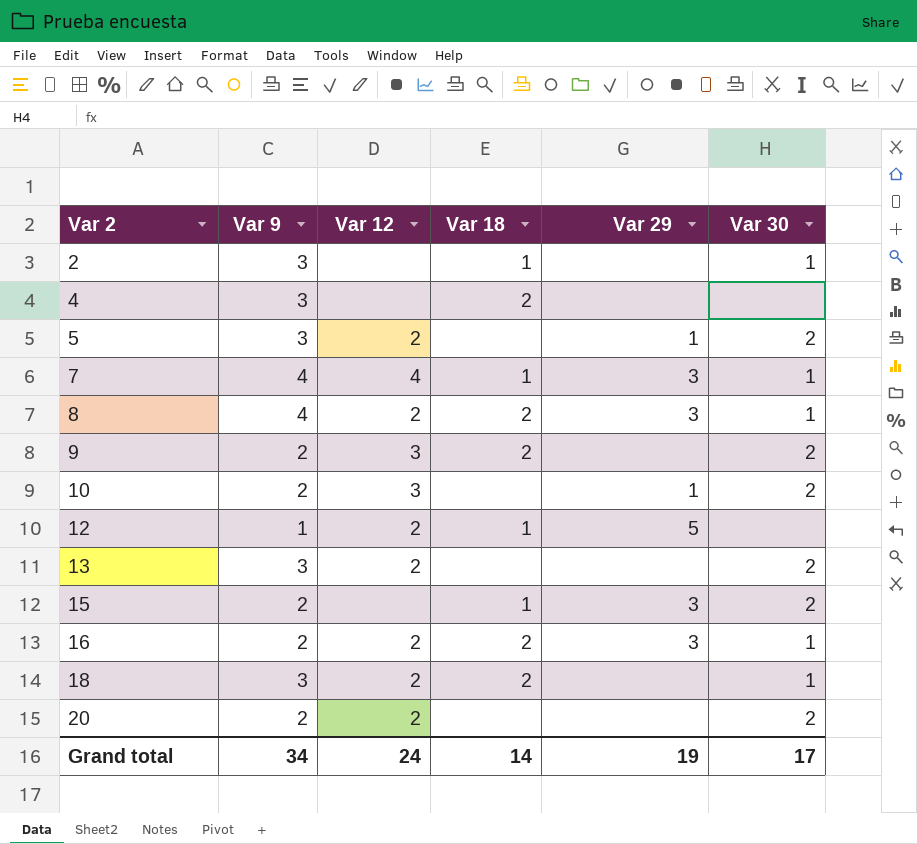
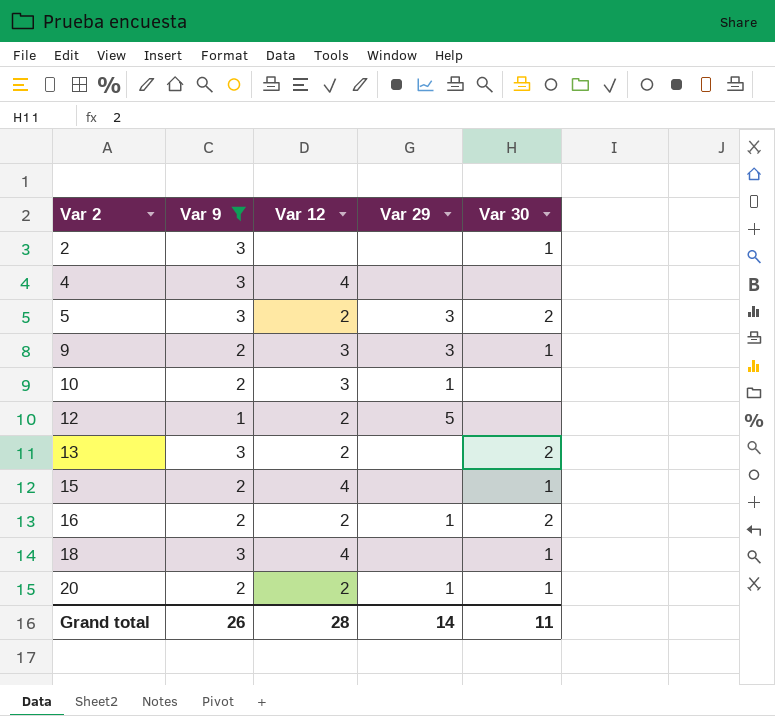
filter: none -> Var 9 != 4
column Var 18 | position: 4 -> none
4 | Var 12: none -> 4
5 | Var 29: 1 -> 3
9 | Var 29: none -> 3
9 | Var 30: 2 -> 1
10 | Var 30: 2 -> none
15 | Var 12: none -> 4
15 | Var 29: 3 -> none
15 | Var 30: 2 -> 1
16 | Var 29: 3 -> 1
16 | Var 30: 1 -> 2
18 | Var 12: 2 -> 4
20 | Var 29: none -> 1
20 | Var 30: 2 -> 1
Grand total | Var 9: 34 -> 26
Grand total | Var 12: 24 -> 28
Grand total | Var 29: 19 -> 14
Grand total | Var 30: 17 -> 11

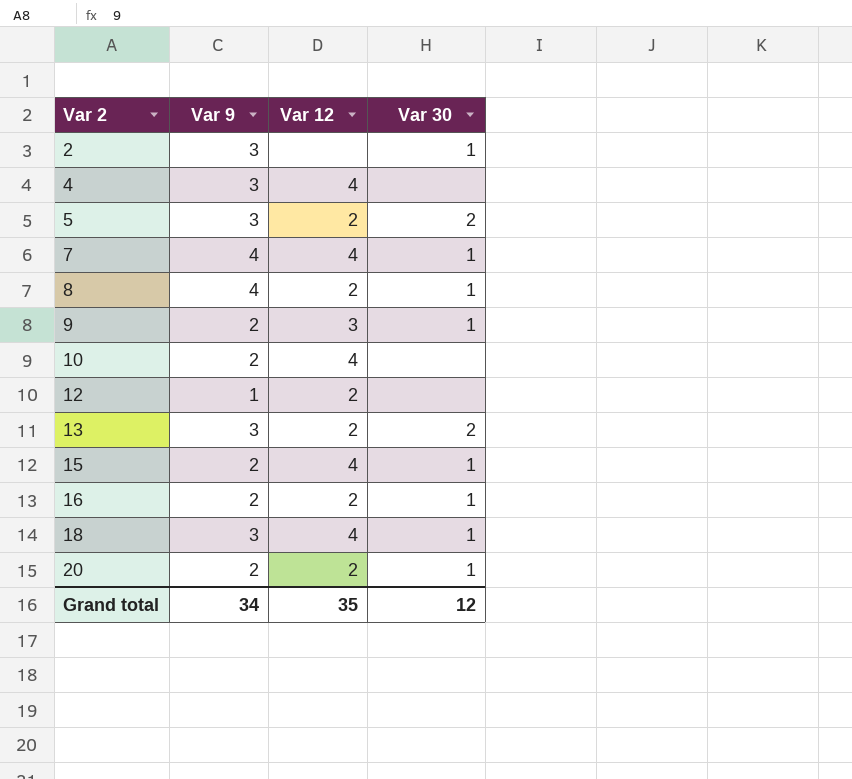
filter: Var 9 != 4 -> none
column Var 29 | position: 4 -> none
10 | Var 12: 3 -> 4
16 | Var 30: 2 -> 1
Grand total | Var 9: 26 -> 34
Grand total | Var 12: 28 -> 35
Grand total | Var 30: 11 -> 12

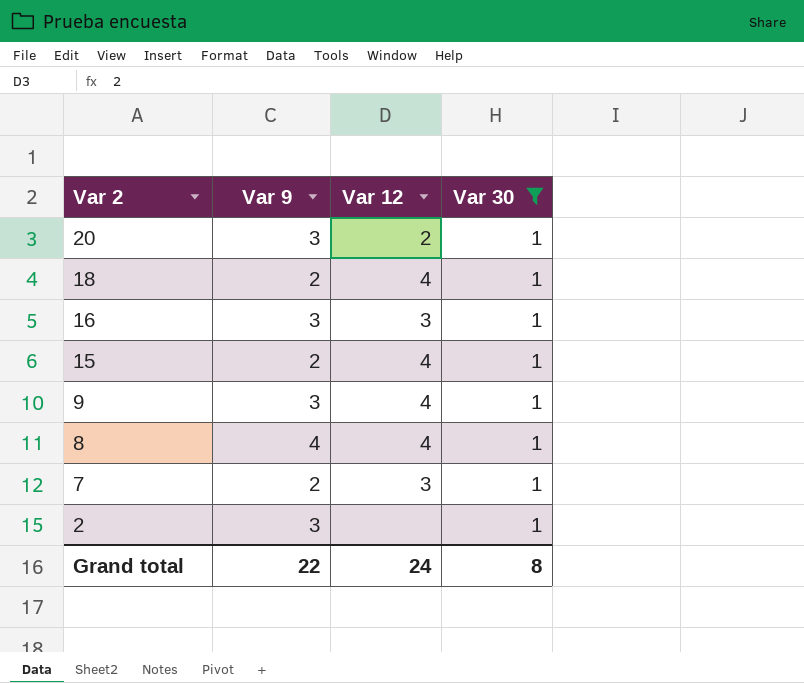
filter: none -> Var 30 = 1
row order: Var 2 ascending -> Var 2 descending
20 | Var 9: 2 -> 3
18 | Var 9: 3 -> 2
16 | Var 9: 2 -> 3
16 | Var 12: 2 -> 3
9 | Var 9: 2 -> 3
9 | Var 12: 3 -> 4
8 | Var 12: 2 -> 4
7 | Var 9: 4 -> 2
7 | Var 12: 4 -> 3
Grand total | Var 9: 34 -> 22
Grand total | Var 12: 35 -> 24
Grand total | Var 30: 12 -> 8

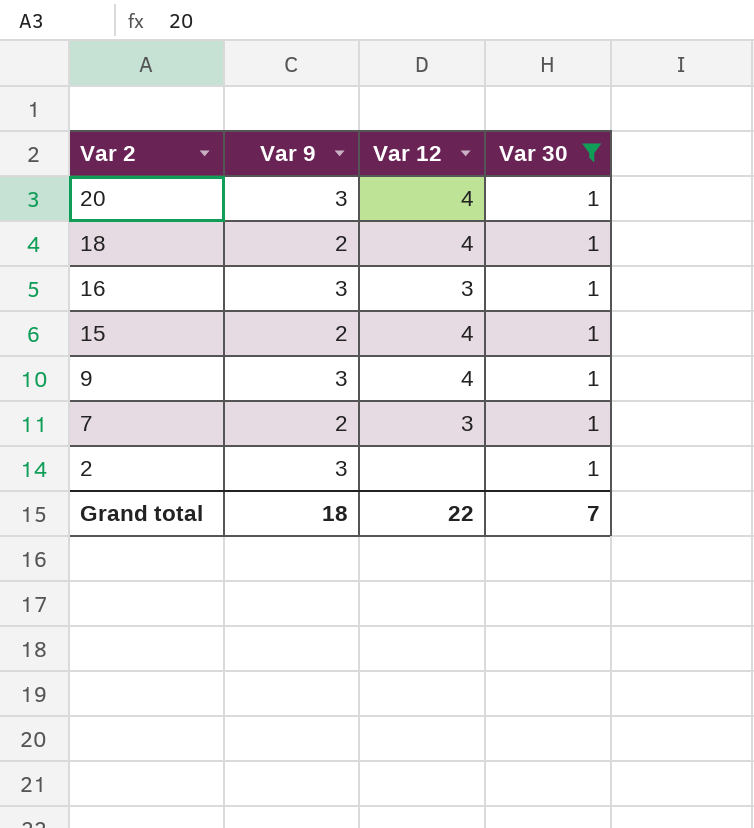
row 8: 4 | 4 | 1 -> none
20 | Var 12: 2 -> 4
Grand total | Var 9: 22 -> 18
Grand total | Var 12: 24 -> 22
Grand total | Var 30: 8 -> 7

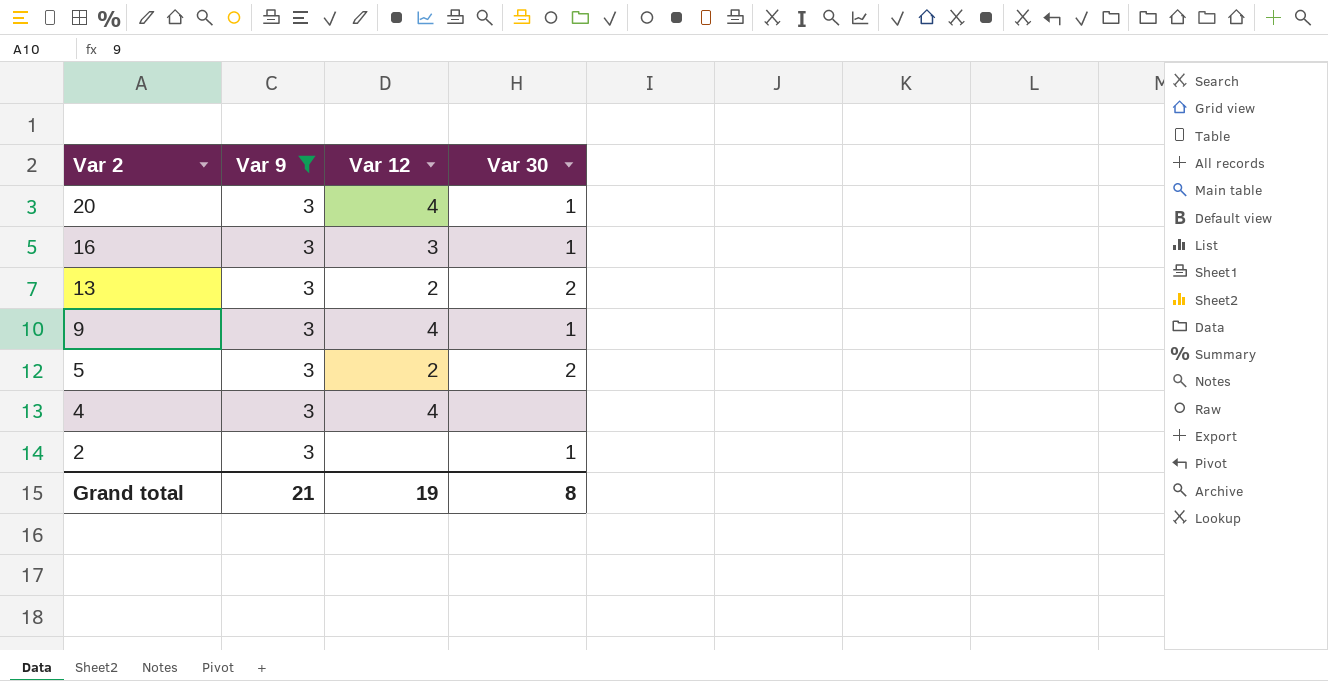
filter: Var 30 = 1 -> Var 9 = 3
Grand total | Var 9: 18 -> 21
Grand total | Var 12: 22 -> 19
Grand total | Var 30: 7 -> 8

